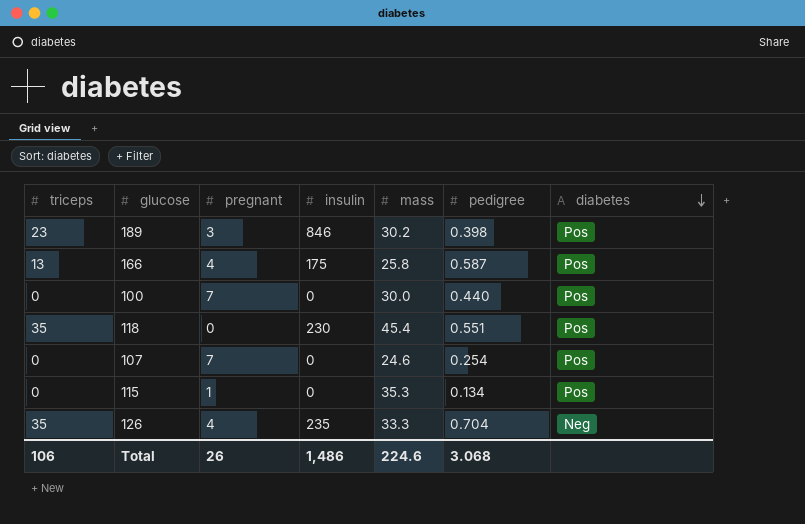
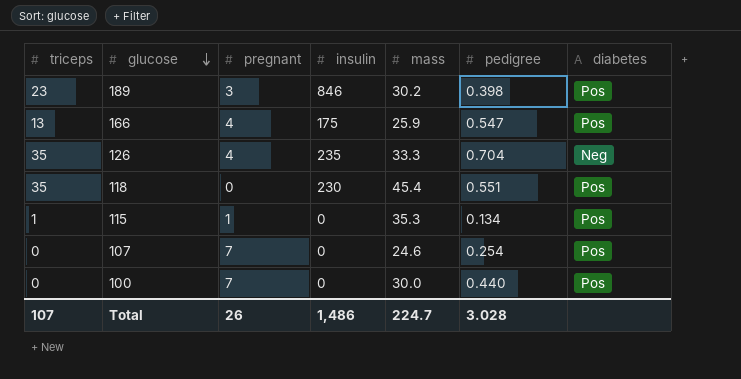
row order: diabetes descending -> glucose descending
166 | mass: 25.8 -> 25.9
166 | pedigree: 0.587 -> 0.547
115 | triceps: 0 -> 1
Total | triceps: 106 -> 107
Total | mass: 224.6 -> 224.7
Total | pedigree: 3.068 -> 3.028

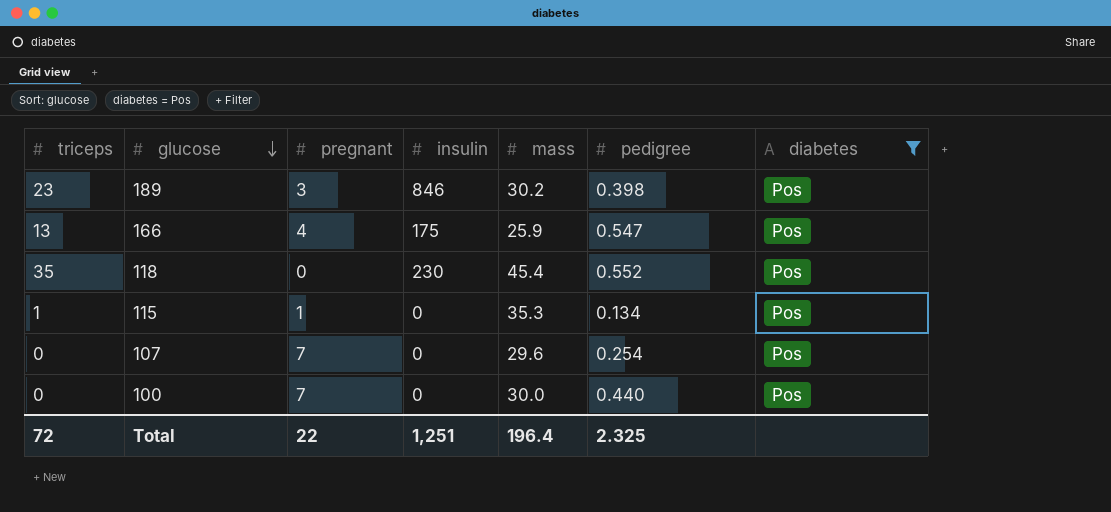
filter: none -> diabetes = Pos
118 | pedigree: 0.551 -> 0.552
107 | mass: 24.6 -> 29.6
Total | triceps: 107 -> 72
Total | pregnant: 26 -> 22
Total | insulin: 1,486 -> 1,251
Total | mass: 224.7 -> 196.4
Total | pedigree: 3.028 -> 2.325

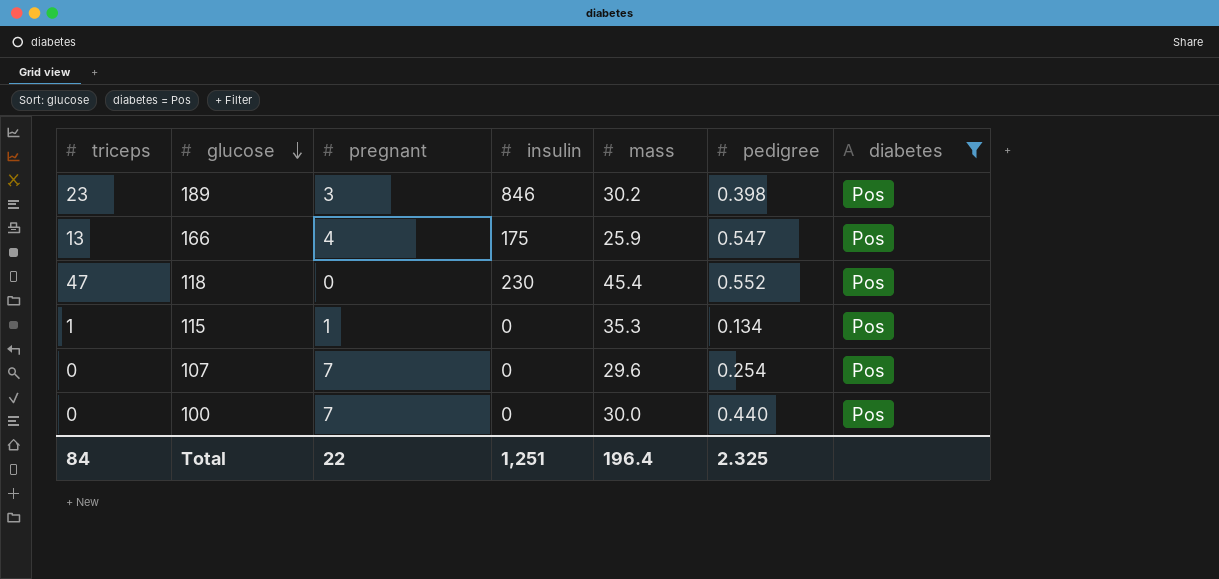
118 | triceps: 35 -> 47
Total | triceps: 72 -> 84

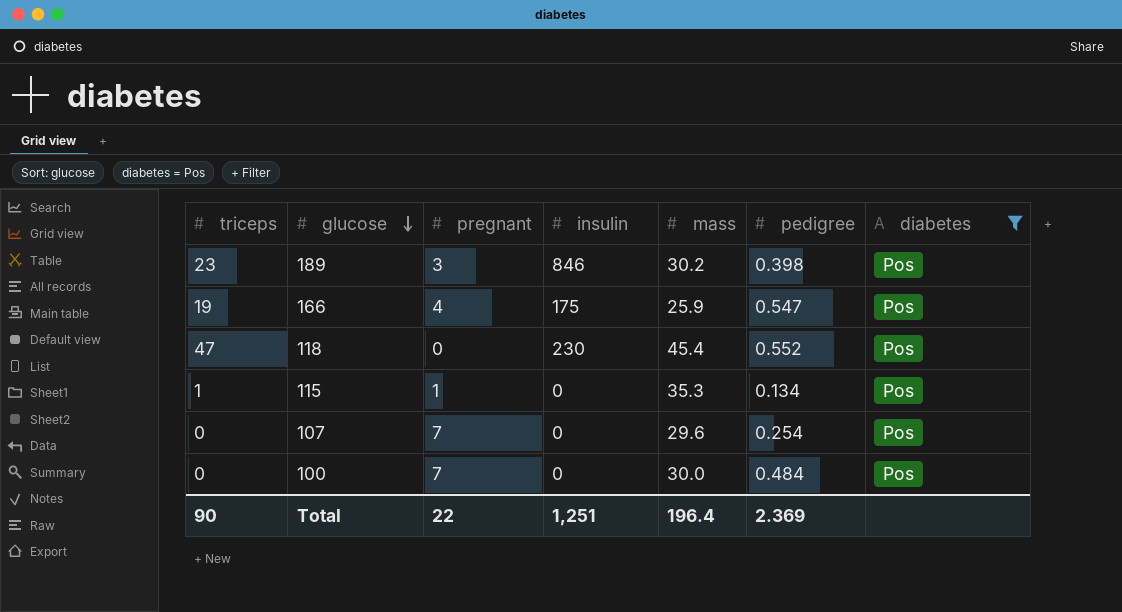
166 | triceps: 13 -> 19
100 | pedigree: 0.440 -> 0.484
Total | triceps: 84 -> 90
Total | pedigree: 2.325 -> 2.369

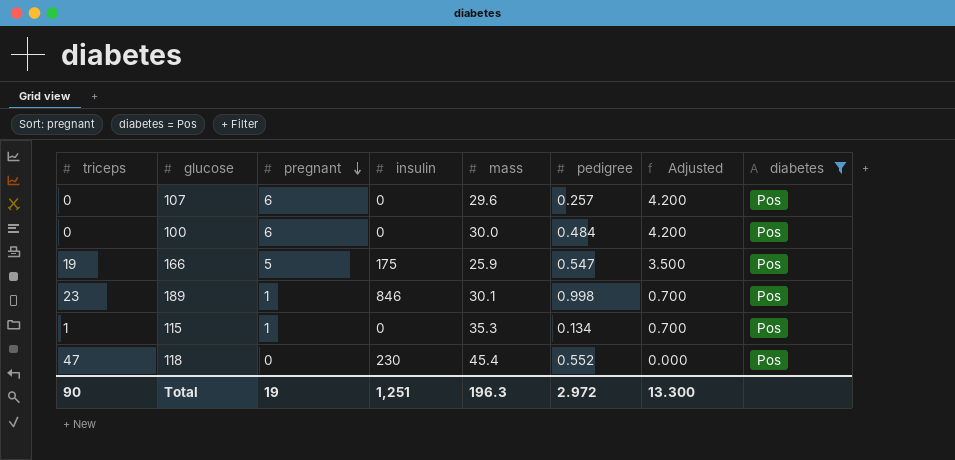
row order: glucose descending -> pregnant descending
column Adjusted | formula: none -> [pregnant] * 0.7
107 | pregnant: 7 -> 6
107 | pedigree: 0.254 -> 0.257
100 | pregnant: 7 -> 6
166 | pregnant: 4 -> 5
189 | pregnant: 3 -> 1
189 | mass: 30.2 -> 30.1
189 | pedigree: 0.398 -> 0.998
Total | pregnant: 22 -> 19
Total | mass: 196.4 -> 196.3
Total | pedigree: 2.369 -> 2.972

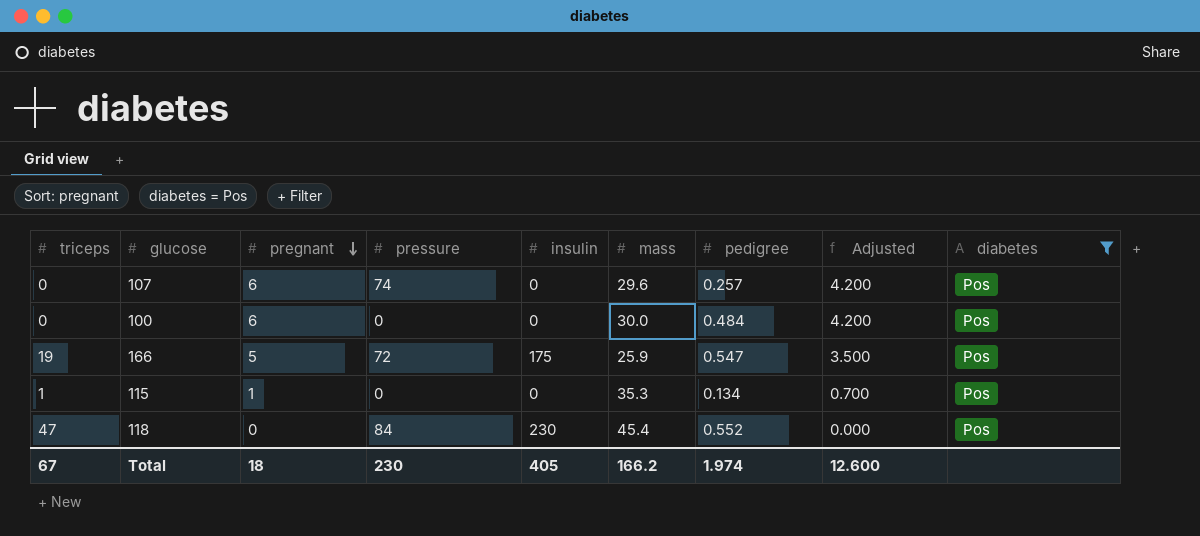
column pressure | position: none -> 4
row 189: 23 | 1 | 846 | 30.1 | 0.998 | 0.700 | Pos -> none
Total | triceps: 90 -> 67
Total | pregnant: 19 -> 18
Total | insulin: 1,251 -> 405
Total | mass: 196.3 -> 166.2
Total | pedigree: 2.972 -> 1.974
Total | Adjusted: 13.300 -> 12.600

